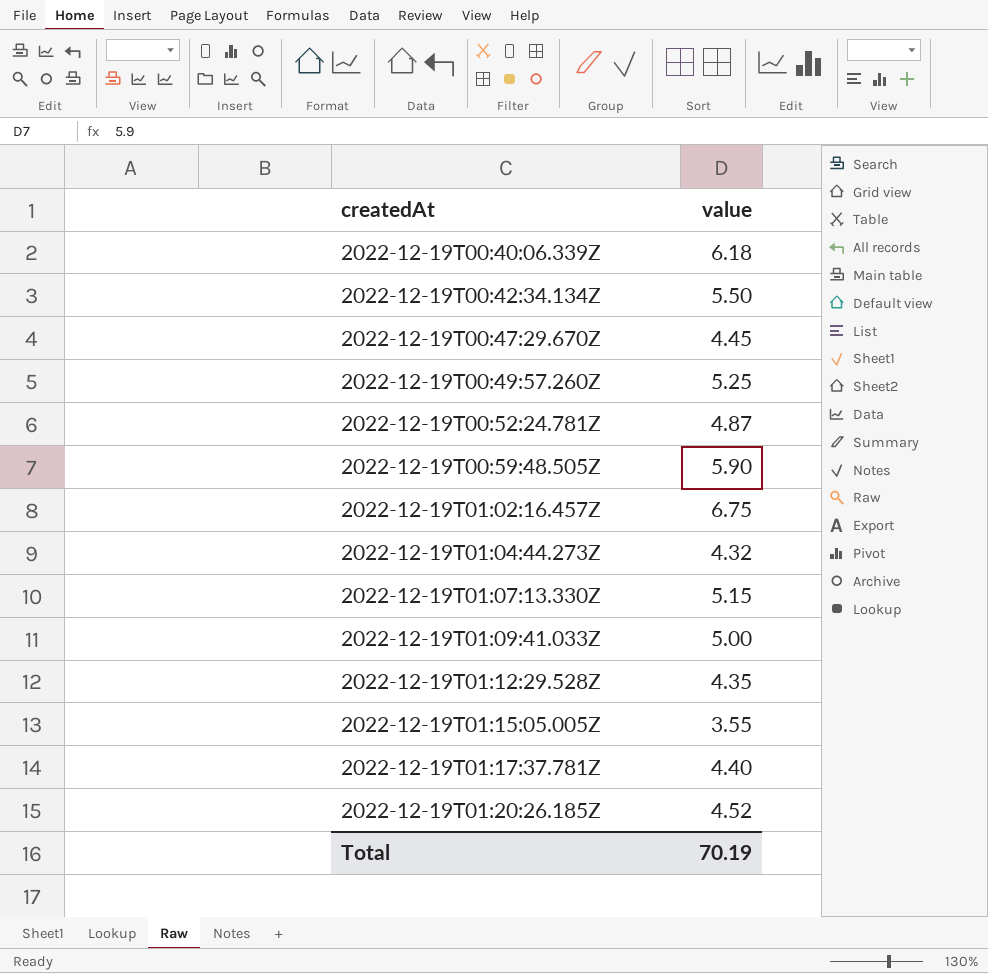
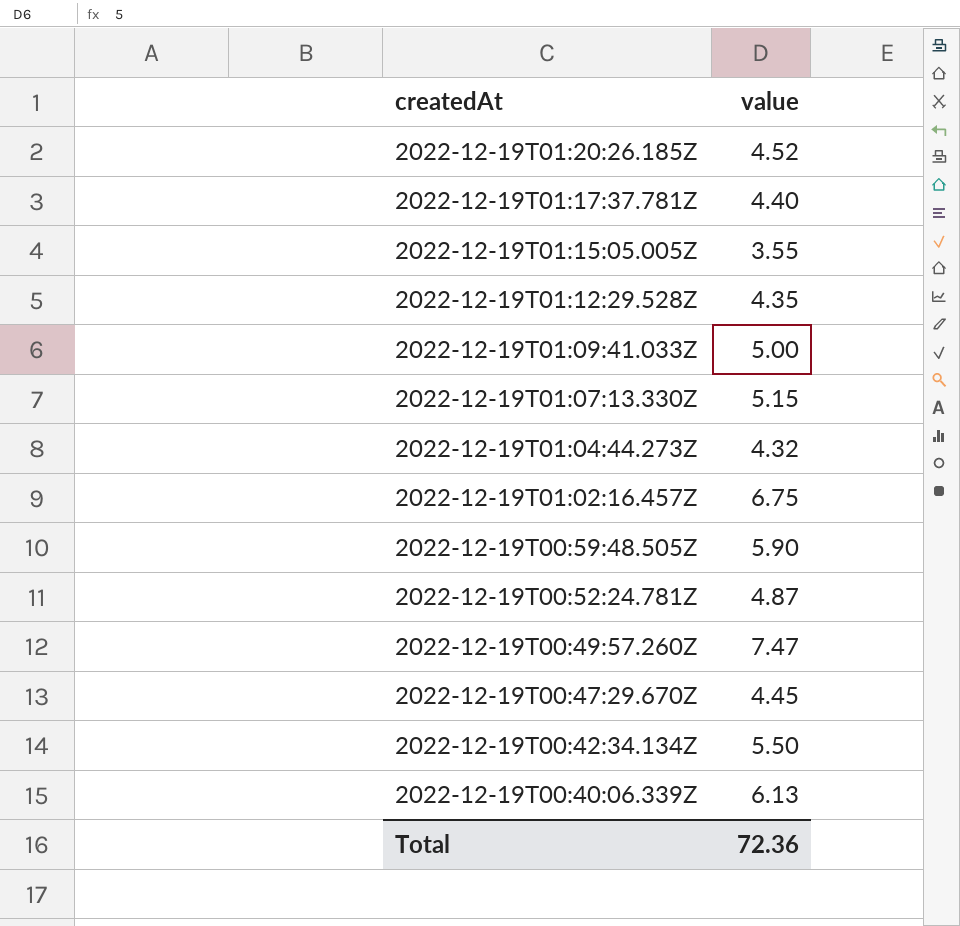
row order: createdAt ascending -> createdAt descending
2022-12-19T00:49:57.260Z | value: 5.25 -> 7.47
2022-12-19T00:40:06.339Z | value: 6.18 -> 6.13
Total | value: 70.19 -> 72.36

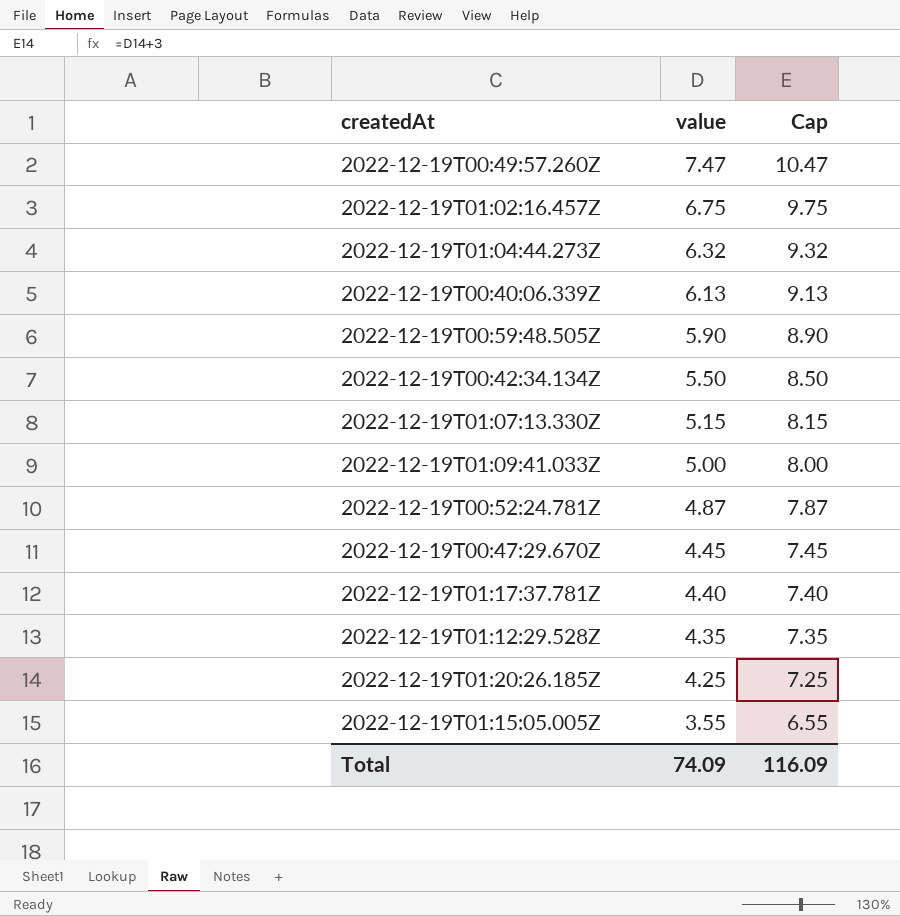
row order: createdAt descending -> value descending
column Cap | formula: none -> [value] + 3
2022-12-19T01:04:44.273Z | value: 4.32 -> 6.32
2022-12-19T01:20:26.185Z | value: 4.52 -> 4.25
Total | value: 72.36 -> 74.09

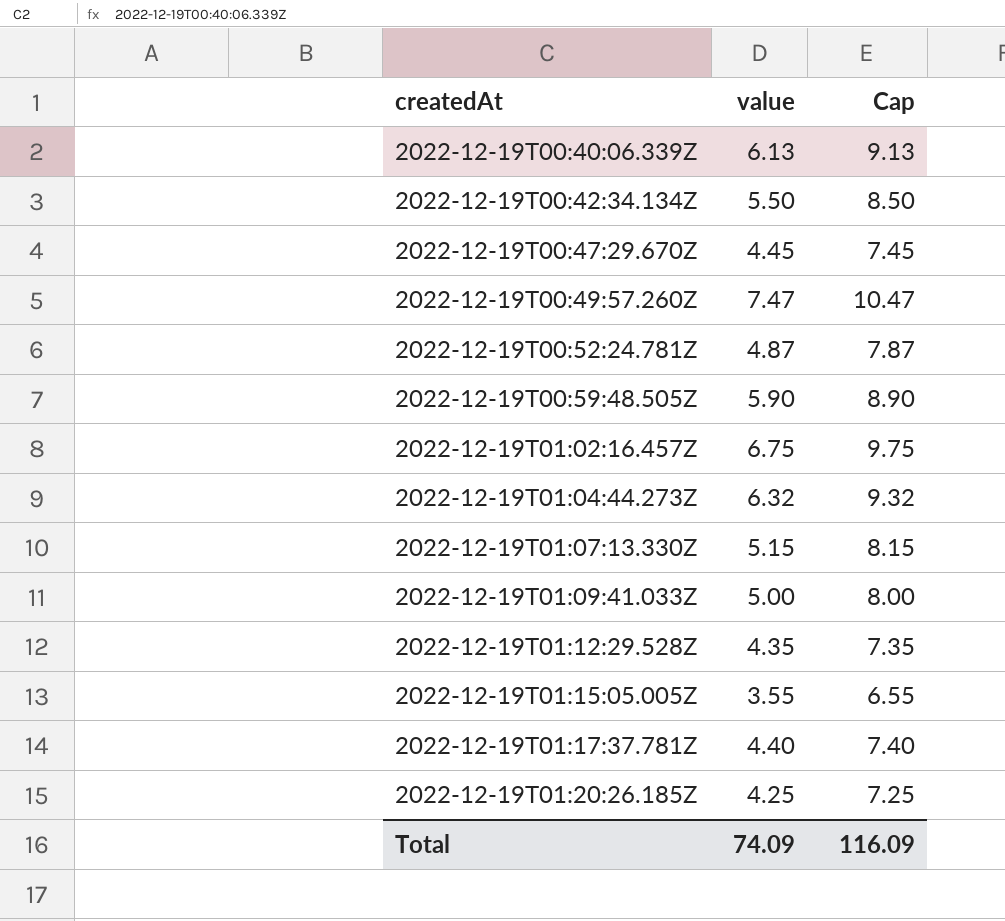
row order: value descending -> createdAt ascending

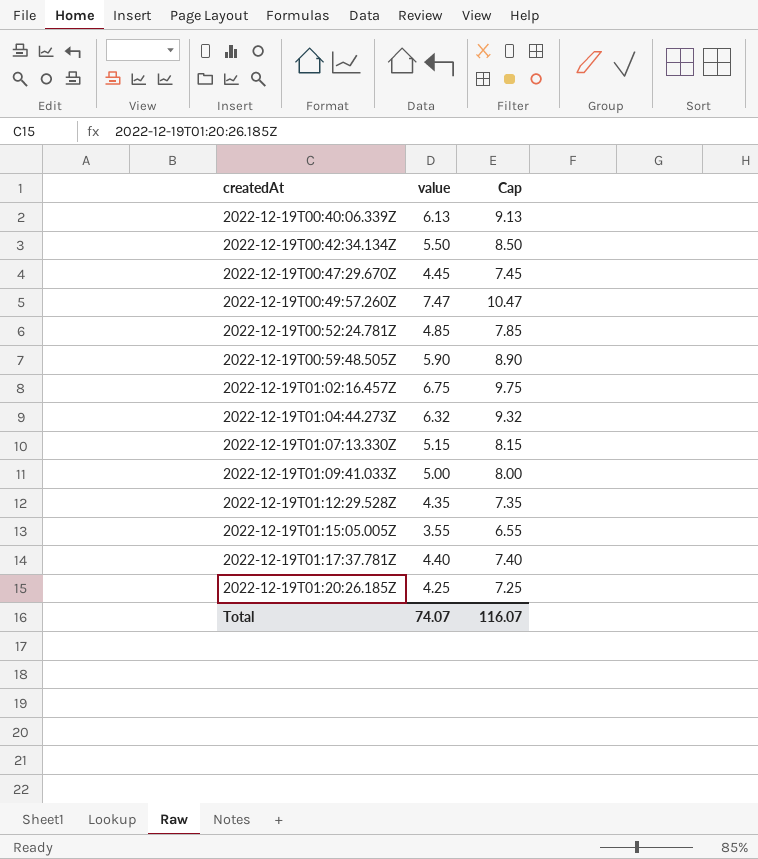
2022-12-19T00:52:24.781Z | value: 4.87 -> 4.85
2022-12-19T00:52:24.781Z | Cap: 7.87 -> 7.85
Total | value: 74.09 -> 74.07
Total | Cap: 116.09 -> 116.07

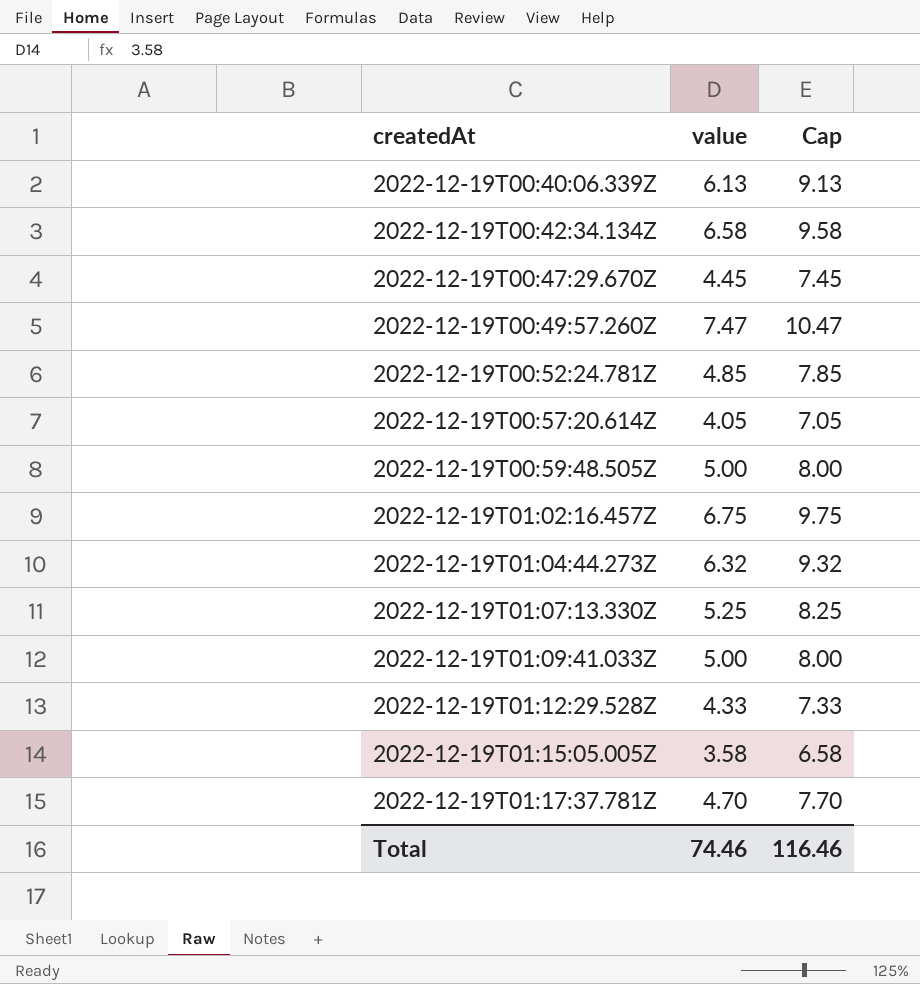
row 2022-12-19T01:20:26.185Z: 4.25 | 7.25 -> none
2022-12-19T00:42:34.134Z | value: 5.50 -> 6.58
2022-12-19T00:42:34.134Z | Cap: 8.50 -> 9.58
row 2022-12-19T00:57:20.614Z: none -> 4.05 | 7.05
2022-12-19T00:59:48.505Z | value: 5.90 -> 5.00
2022-12-19T00:59:48.505Z | Cap: 8.90 -> 8.00
2022-12-19T01:07:13.330Z | value: 5.15 -> 5.25
2022-12-19T01:07:13.330Z | Cap: 8.15 -> 8.25
2022-12-19T01:12:29.528Z | value: 4.35 -> 4.33
2022-12-19T01:12:29.528Z | Cap: 7.35 -> 7.33
2022-12-19T01:15:05.005Z | value: 3.55 -> 3.58
2022-12-19T01:15:05.005Z | Cap: 6.55 -> 6.58
2022-12-19T01:17:37.781Z | value: 4.40 -> 4.70
2022-12-19T01:17:37.781Z | Cap: 7.40 -> 7.70
Total | value: 74.07 -> 74.46
Total | Cap: 116.07 -> 116.46

